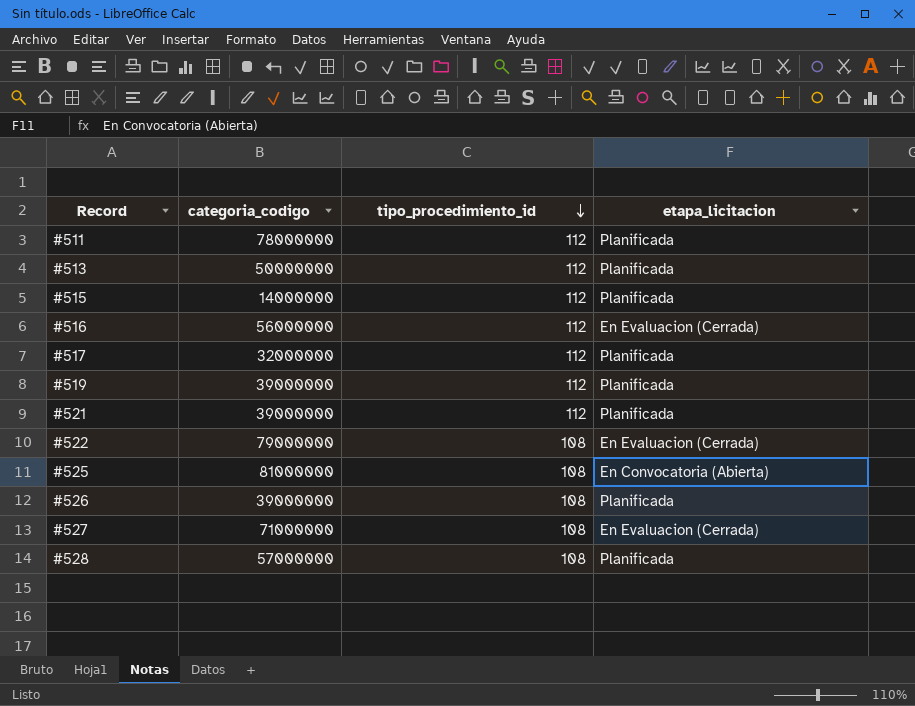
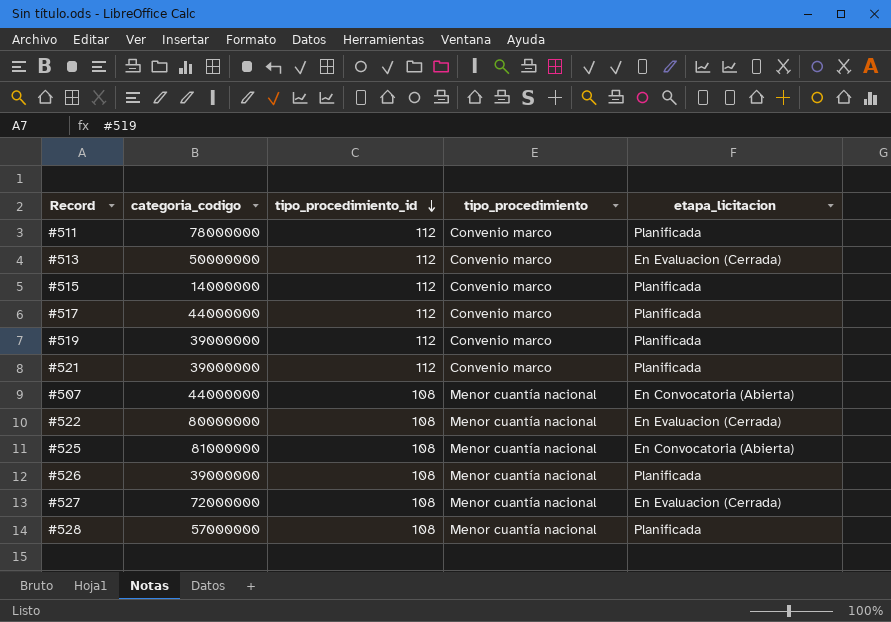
column tipo_procedimiento | position: none -> 4
row #516: 56000000 | 112 | En Evaluacion (Cerrada) -> none
#513 | etapa_licitacion: Planificada -> En Evaluacion (Cerrada)
#517 | categoria_codigo: 32000000 -> 44000000
row #507: none -> 44000000 | 108 | Menor cuantía nacional | En Convocatoria (Abierta)
#522 | categoria_codigo: 79000000 -> 80000000
#527 | categoria_codigo: 71000000 -> 72000000

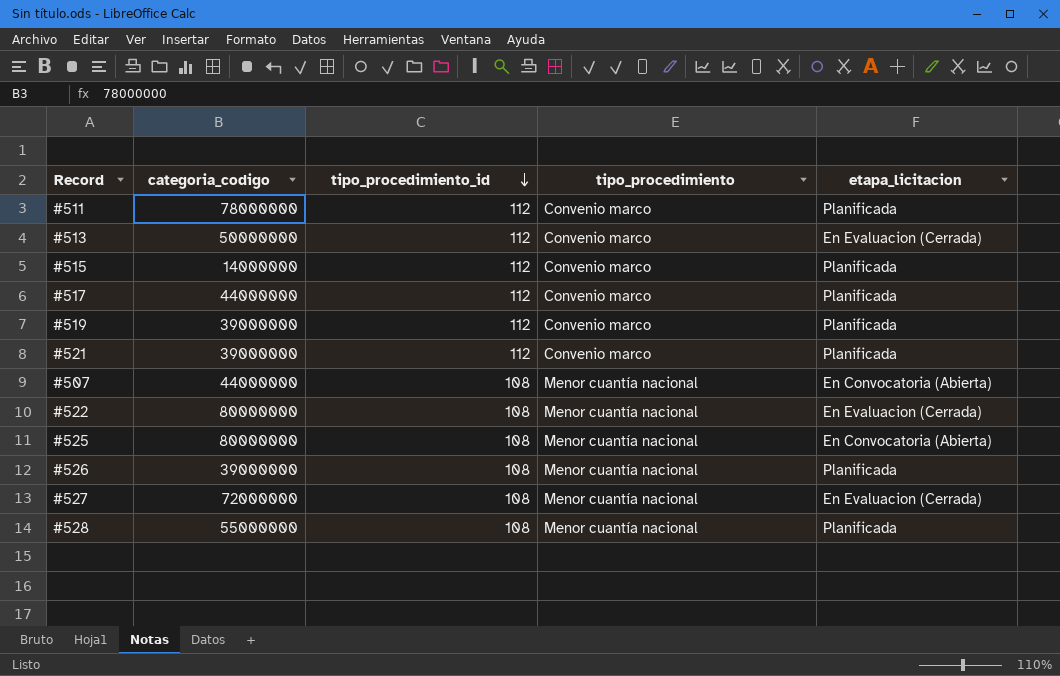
#525 | categoria_codigo: 81000000 -> 80000000
#528 | categoria_codigo: 57000000 -> 55000000

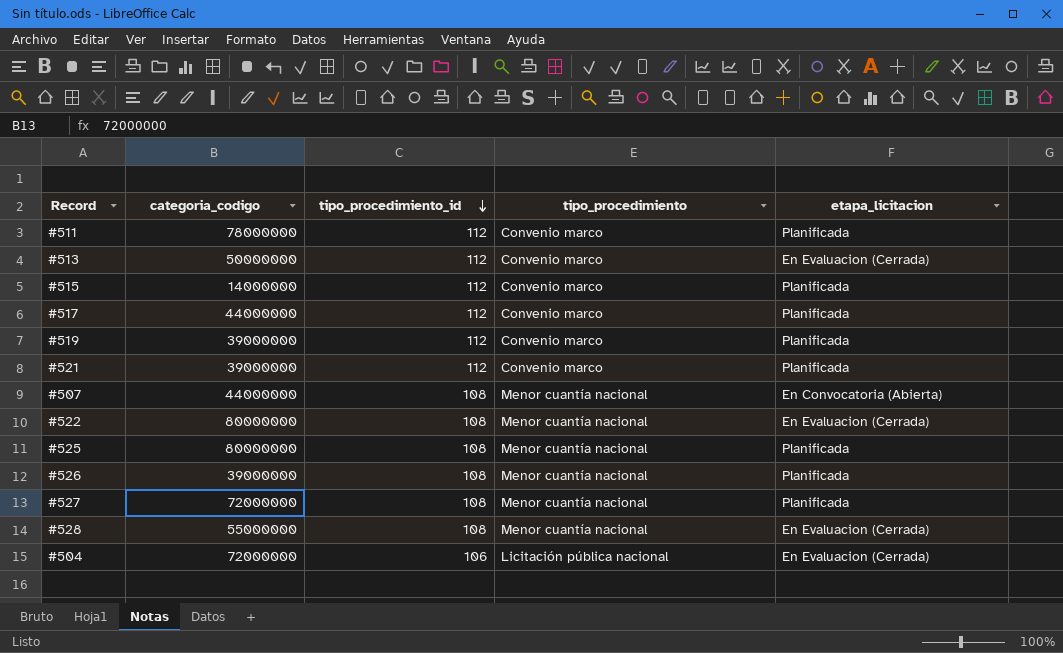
#525 | etapa_licitacion: En Convocatoria (Abierta) -> Planificada
#527 | etapa_licitacion: En Evaluacion (Cerrada) -> Planificada
#528 | etapa_licitacion: Planificada -> En Evaluacion (Cerrada)
row #504: none -> 72000000 | 106 | Licitación pública nacional | En Evaluacion (Cerrada)

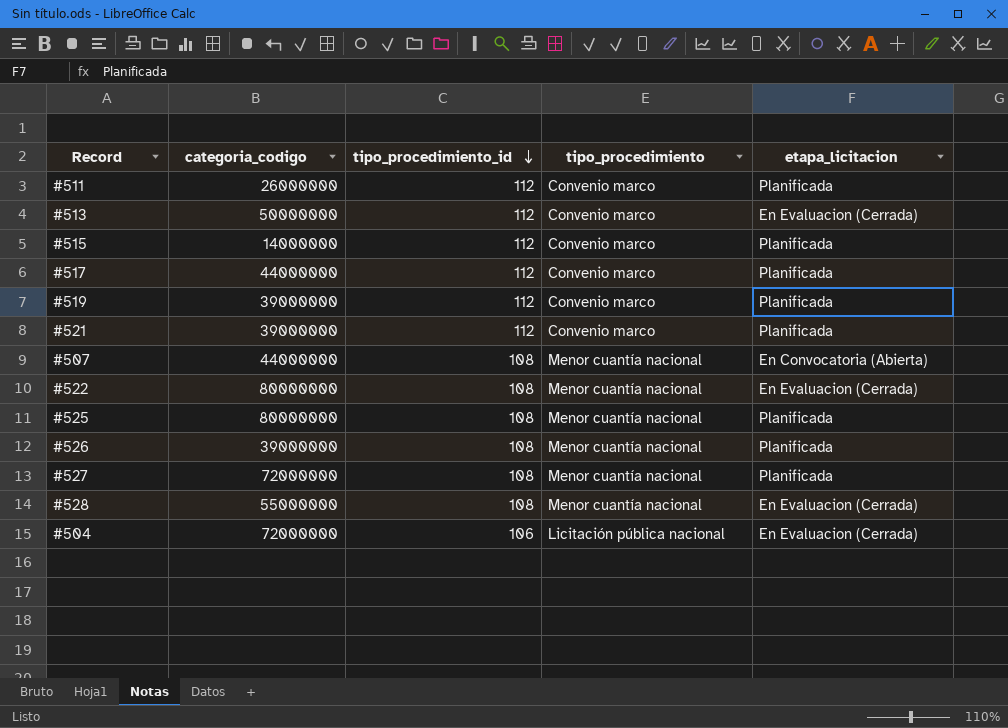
#511 | categoria_codigo: 78000000 -> 26000000

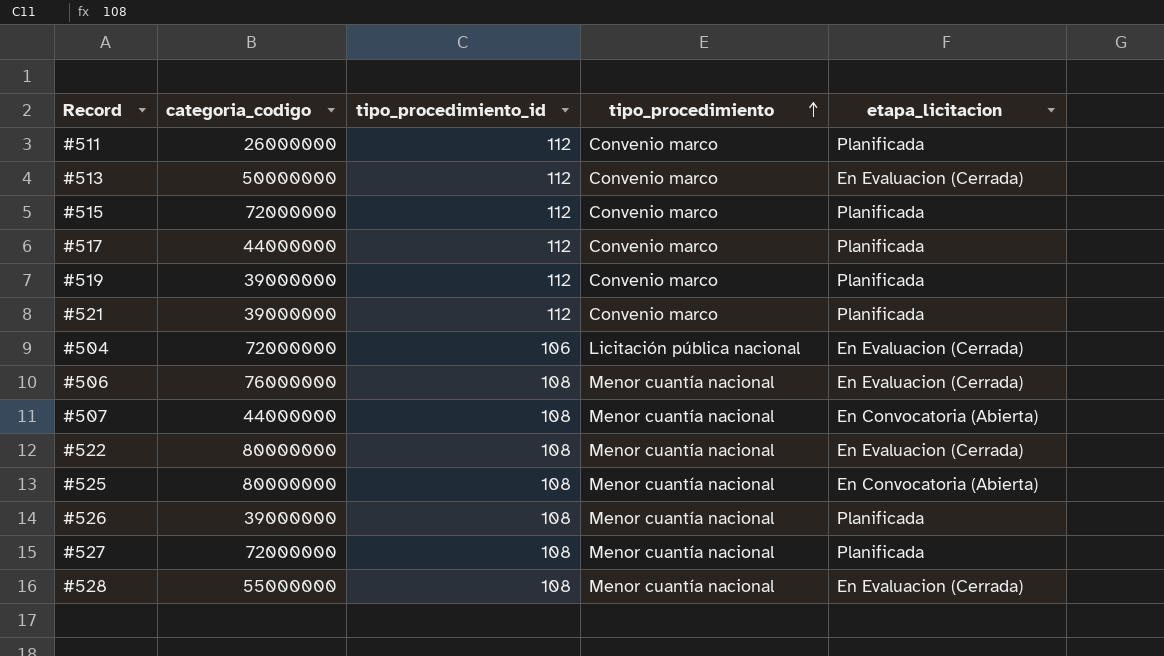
row order: tipo_procedimiento_id descending -> tipo_procedimiento ascending
#515 | categoria_codigo: 14000000 -> 72000000
row #506: none -> 76000000 | 108 | Menor cuantía nacional | En Evaluacion (Cerrada)
#525 | etapa_licitacion: Planificada -> En Convocatoria (Abierta)

